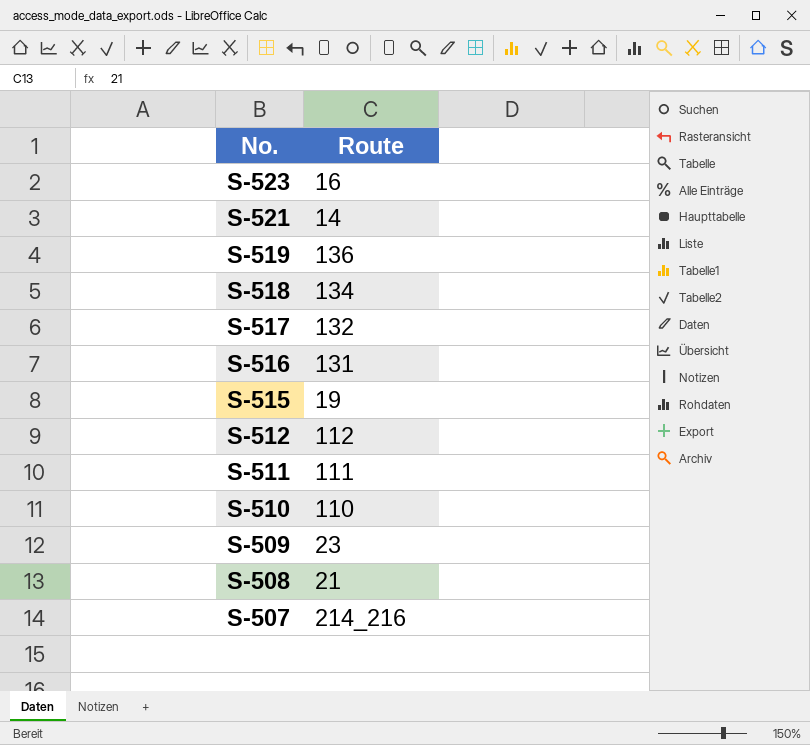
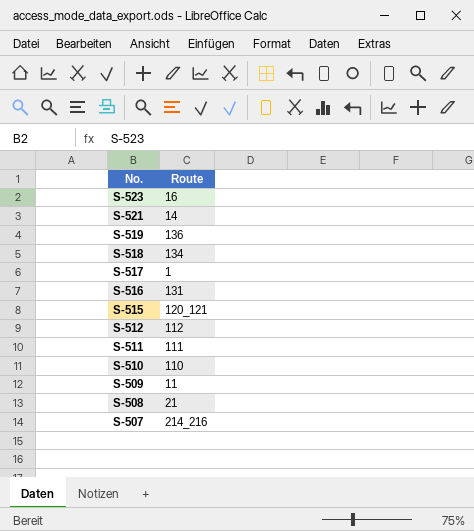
S-517 | Route: 132 -> 1
S-515 | Route: 19 -> 120_121
S-509 | Route: 23 -> 11

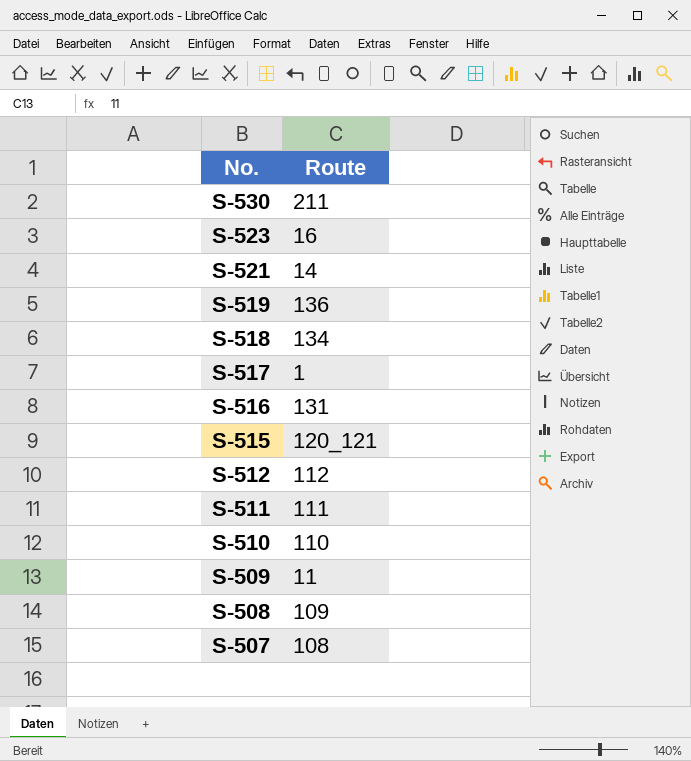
row S-530: none -> 211
S-508 | Route: 21 -> 109
S-507 | Route: 214_216 -> 108

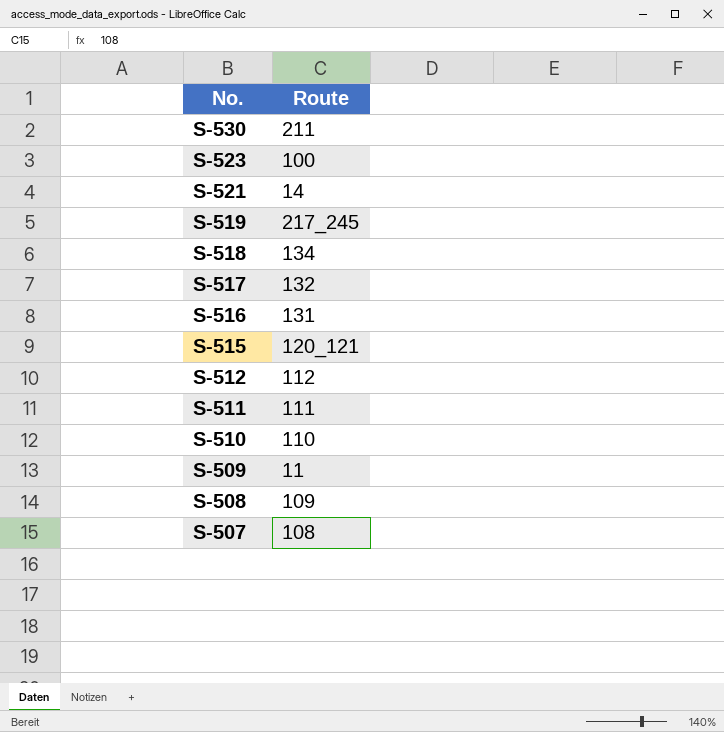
S-523 | Route: 16 -> 100
S-519 | Route: 136 -> 217_245
S-517 | Route: 1 -> 132

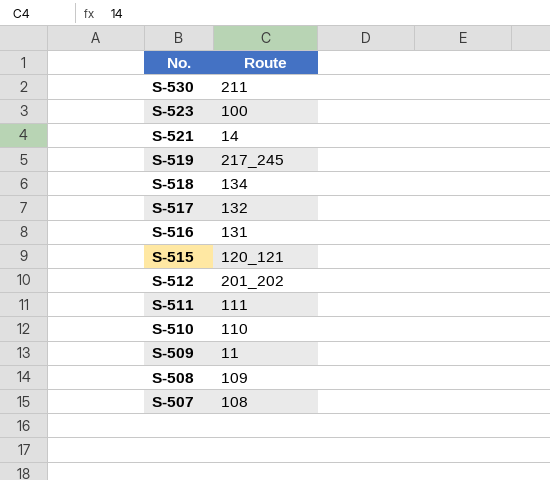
S-512 | Route: 112 -> 201_202

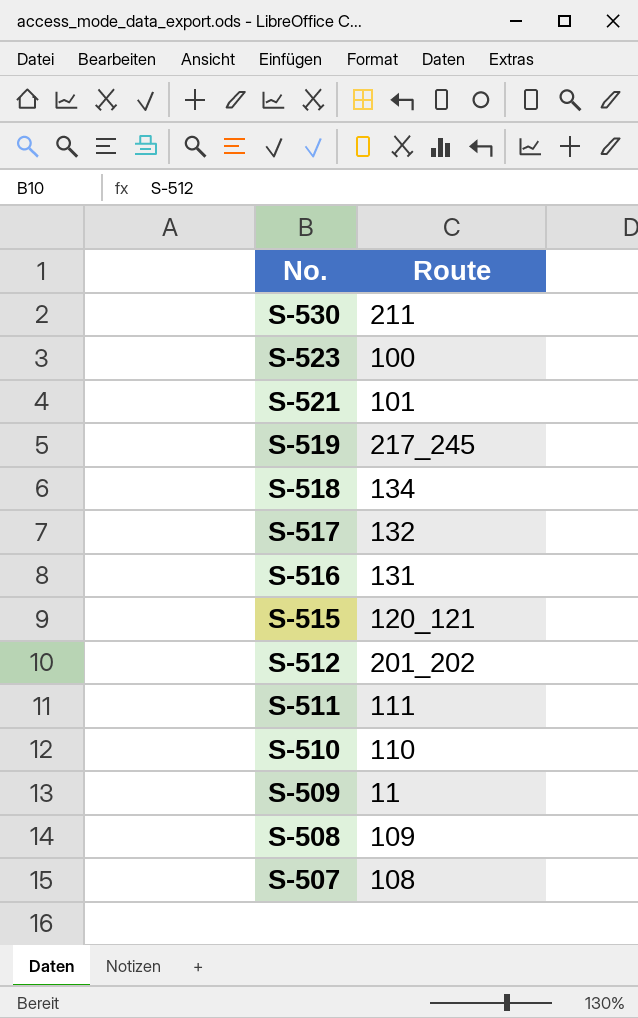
S-521 | Route: 14 -> 101

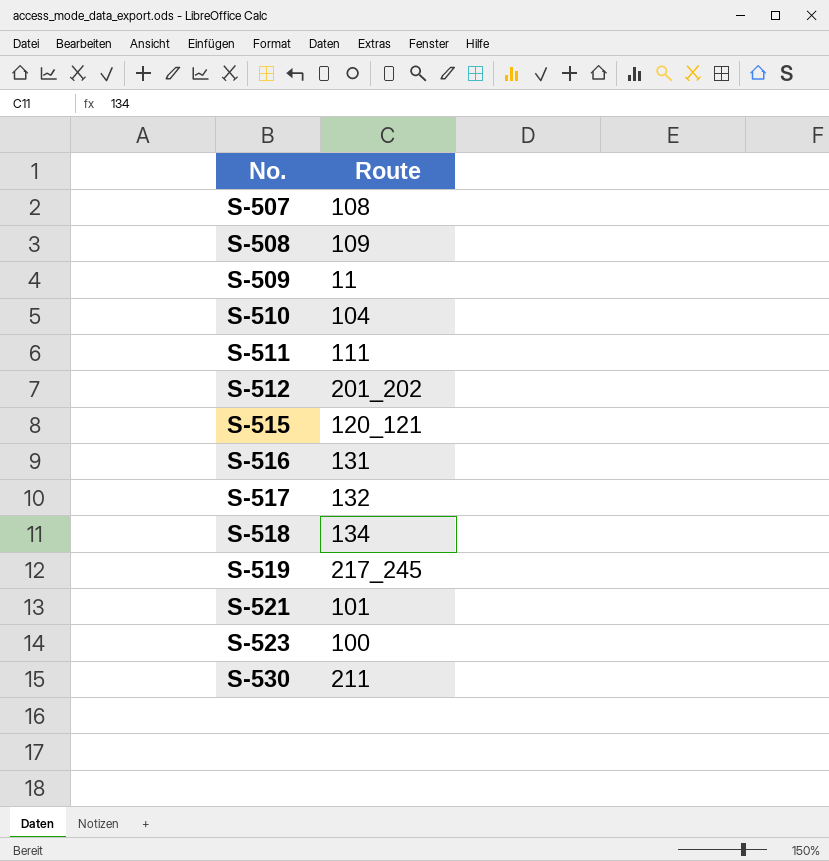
row order: No. descending -> No. ascending
S-510 | Route: 110 -> 104

